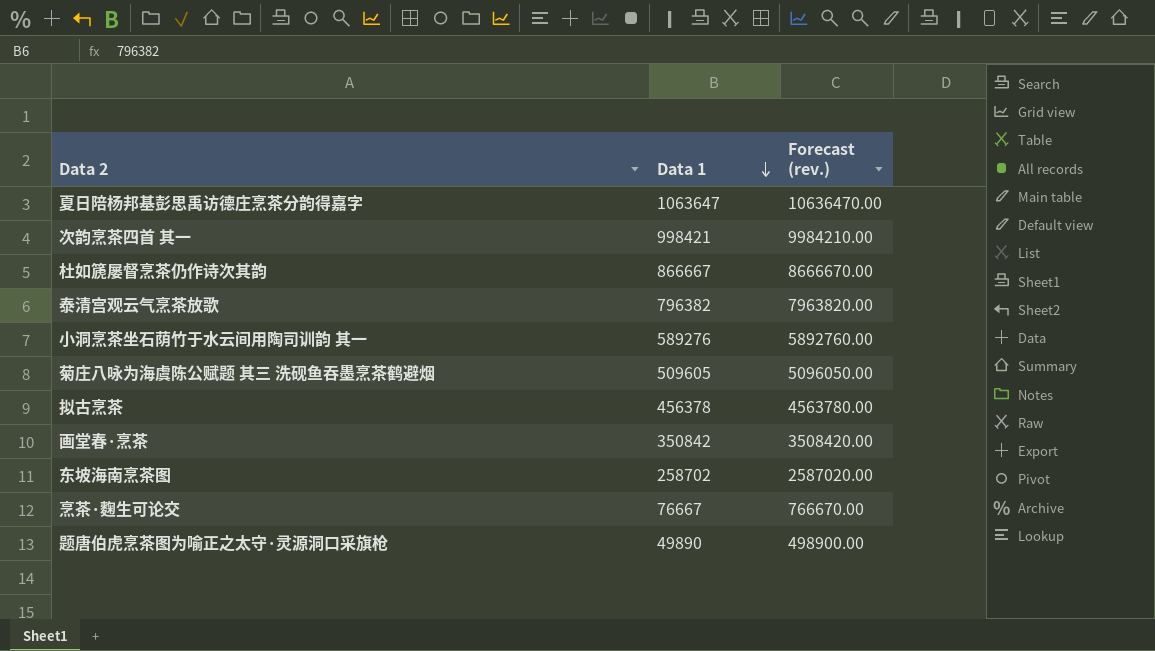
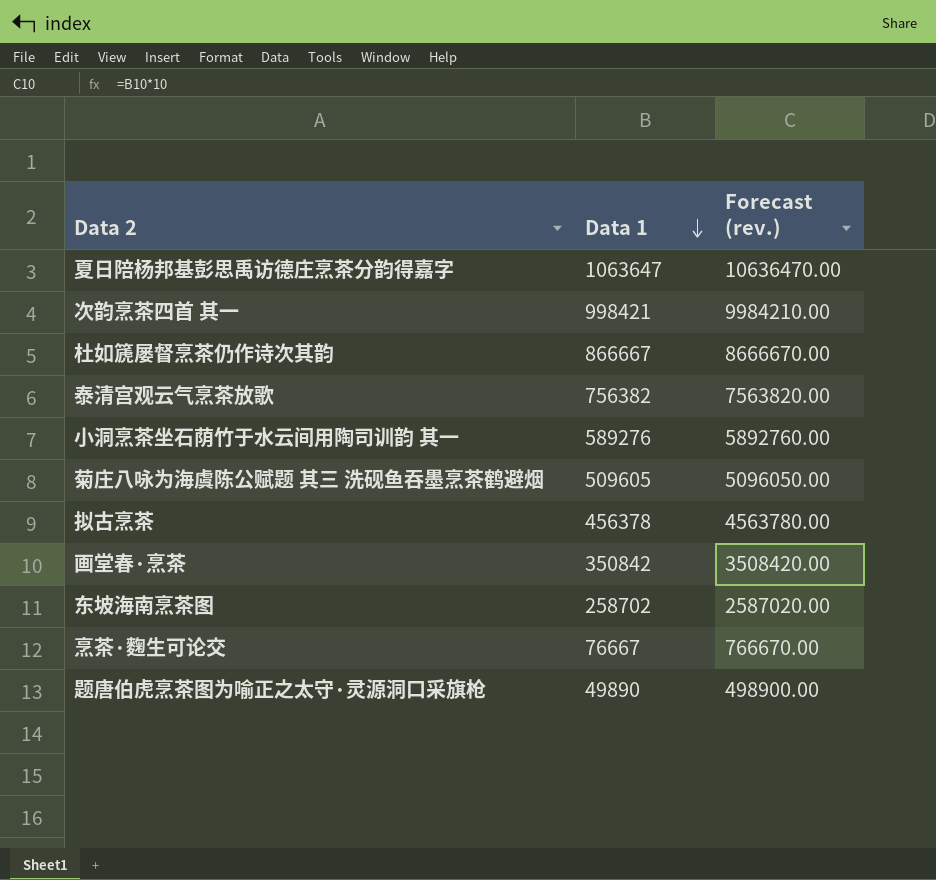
泰清宫观云气烹茶放歌 | Data 1: 796382 -> 756382
泰清宫观云气烹茶放歌 | Forecast (rev.): 7963820.00 -> 7563820.00

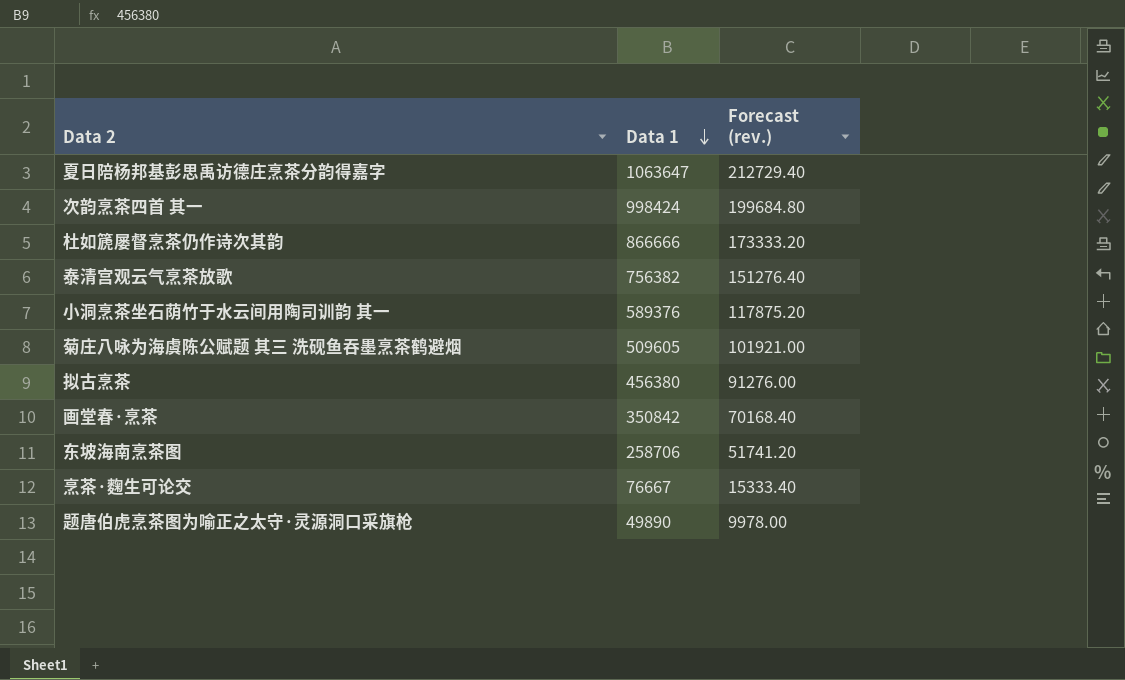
column Forecast (rev.) | formula: [Data 1] * 10 -> [Data 1] * 0.2
次韵烹茶四首 其一 | Data 1: 998421 -> 998424
杜如篪屡督烹茶仍作诗次其韵 | Data 1: 866667 -> 866666
小洞烹茶坐石荫竹于水云间用陶司训韵 其一 | Data 1: 589276 -> 589376
拟古烹茶 | Data 1: 456378 -> 456380
东坡海南烹茶图 | Data 1: 258702 -> 258706

